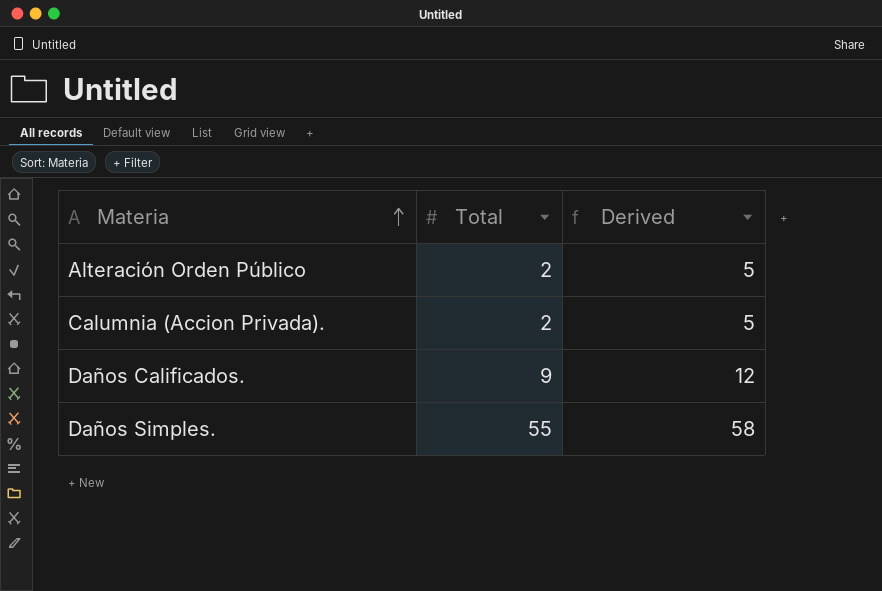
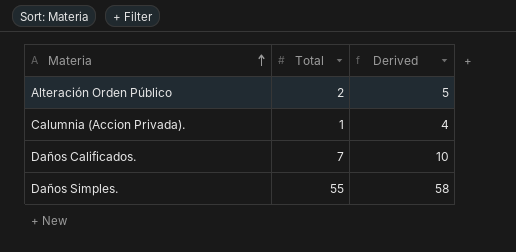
Calumnia (Accion Privada). | Total: 2 -> 1
Calumnia (Accion Privada). | Derived: 5 -> 4
Daños Calificados. | Total: 9 -> 7
Daños Calificados. | Derived: 12 -> 10

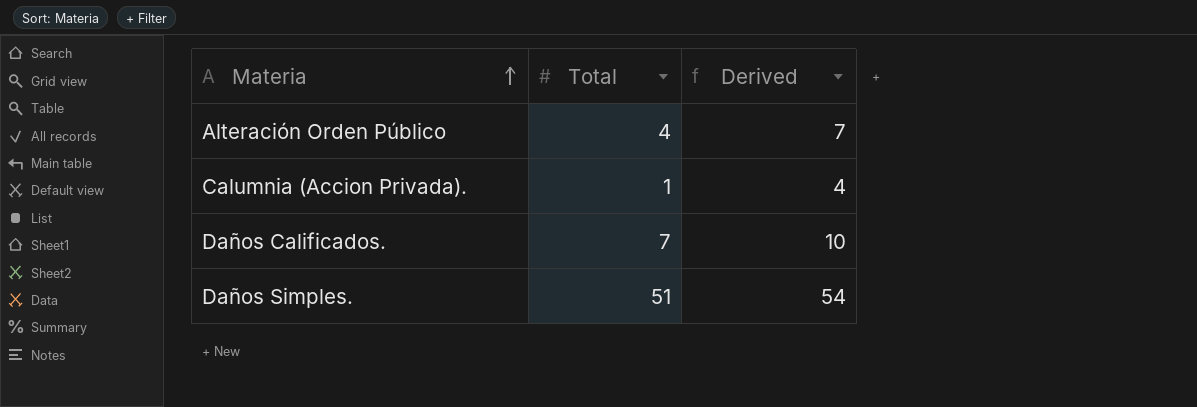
Alteración Orden Público | Total: 2 -> 4
Alteración Orden Público | Derived: 5 -> 7
Daños Simples. | Total: 55 -> 51
Daños Simples. | Derived: 58 -> 54

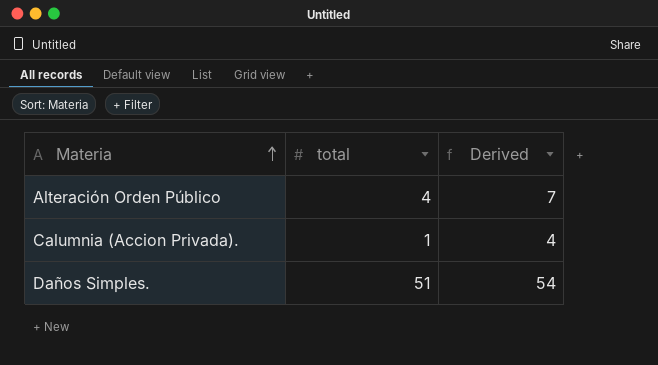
column name: Total -> total
row Daños Calificados.: 7 | 10 -> none

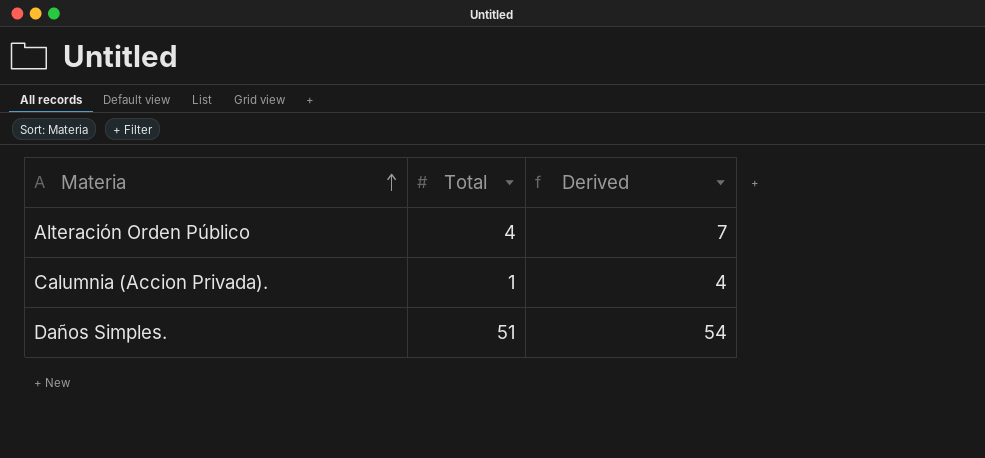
column name: total -> Total

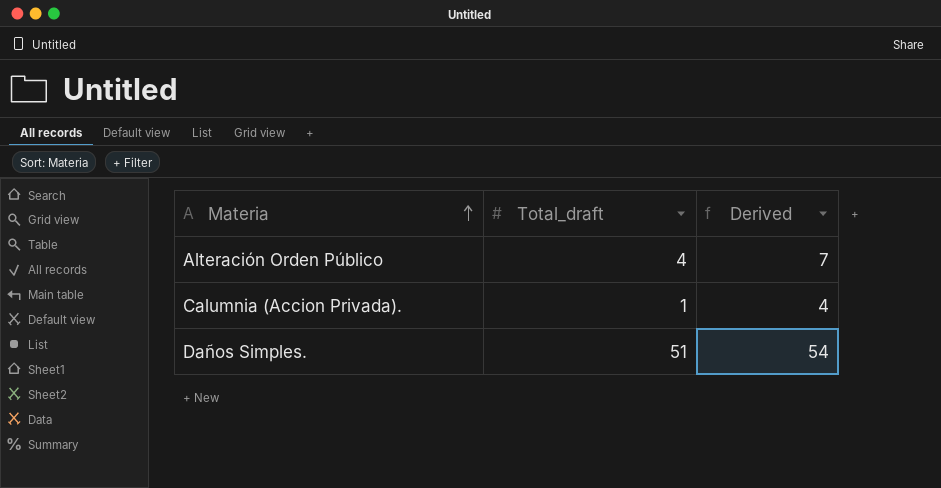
column name: Total -> Total_draft

